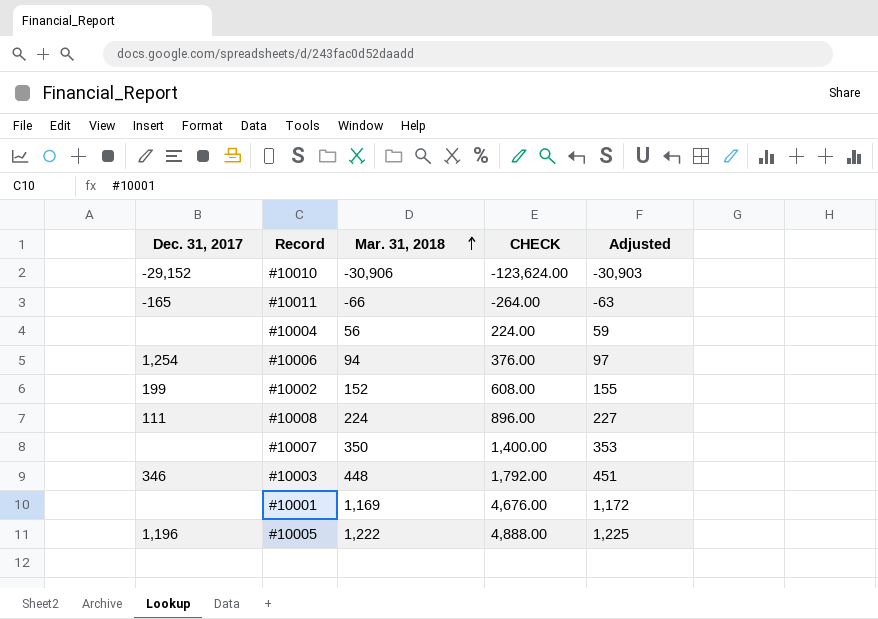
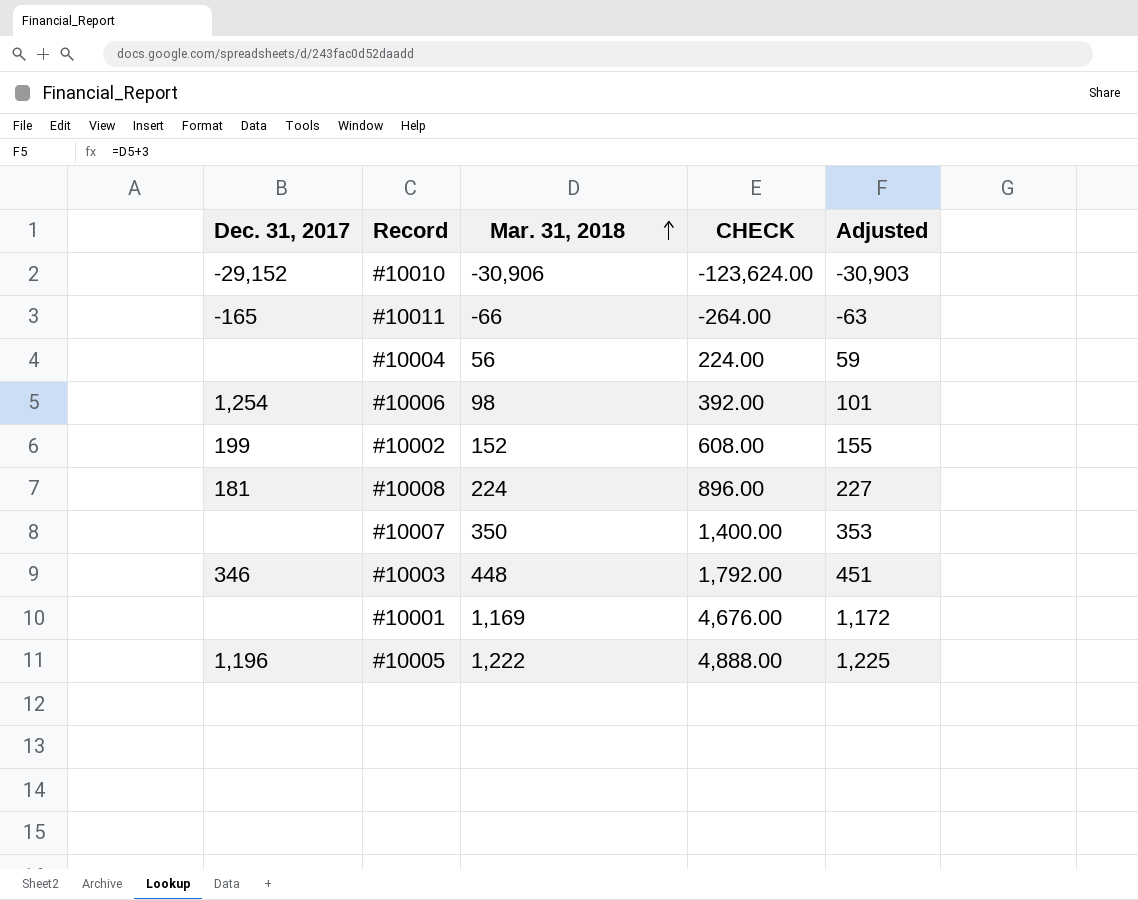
#10006 | Mar. 31, 2018: 94 -> 98
#10006 | CHECK: 376.00 -> 392.00
#10006 | Adjusted: 97 -> 101
#10008 | Dec. 31, 2017: 111 -> 181

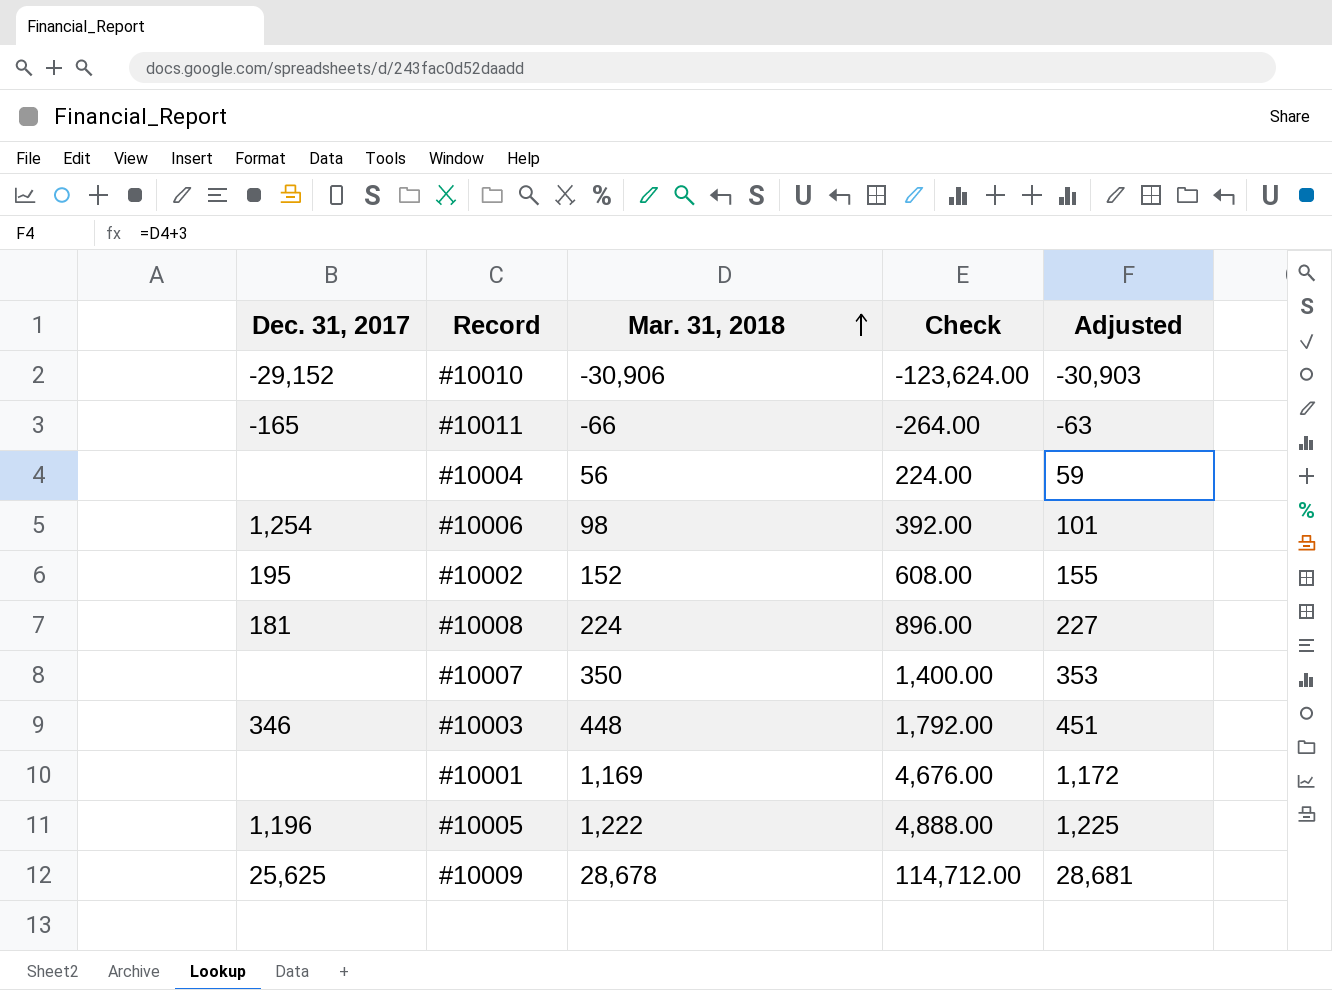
column name: CHECK -> Check
#10002 | Dec. 31, 2017: 199 -> 195
row #10009: none -> 25,625 | 28,678 | 114,712.00 | 28,681

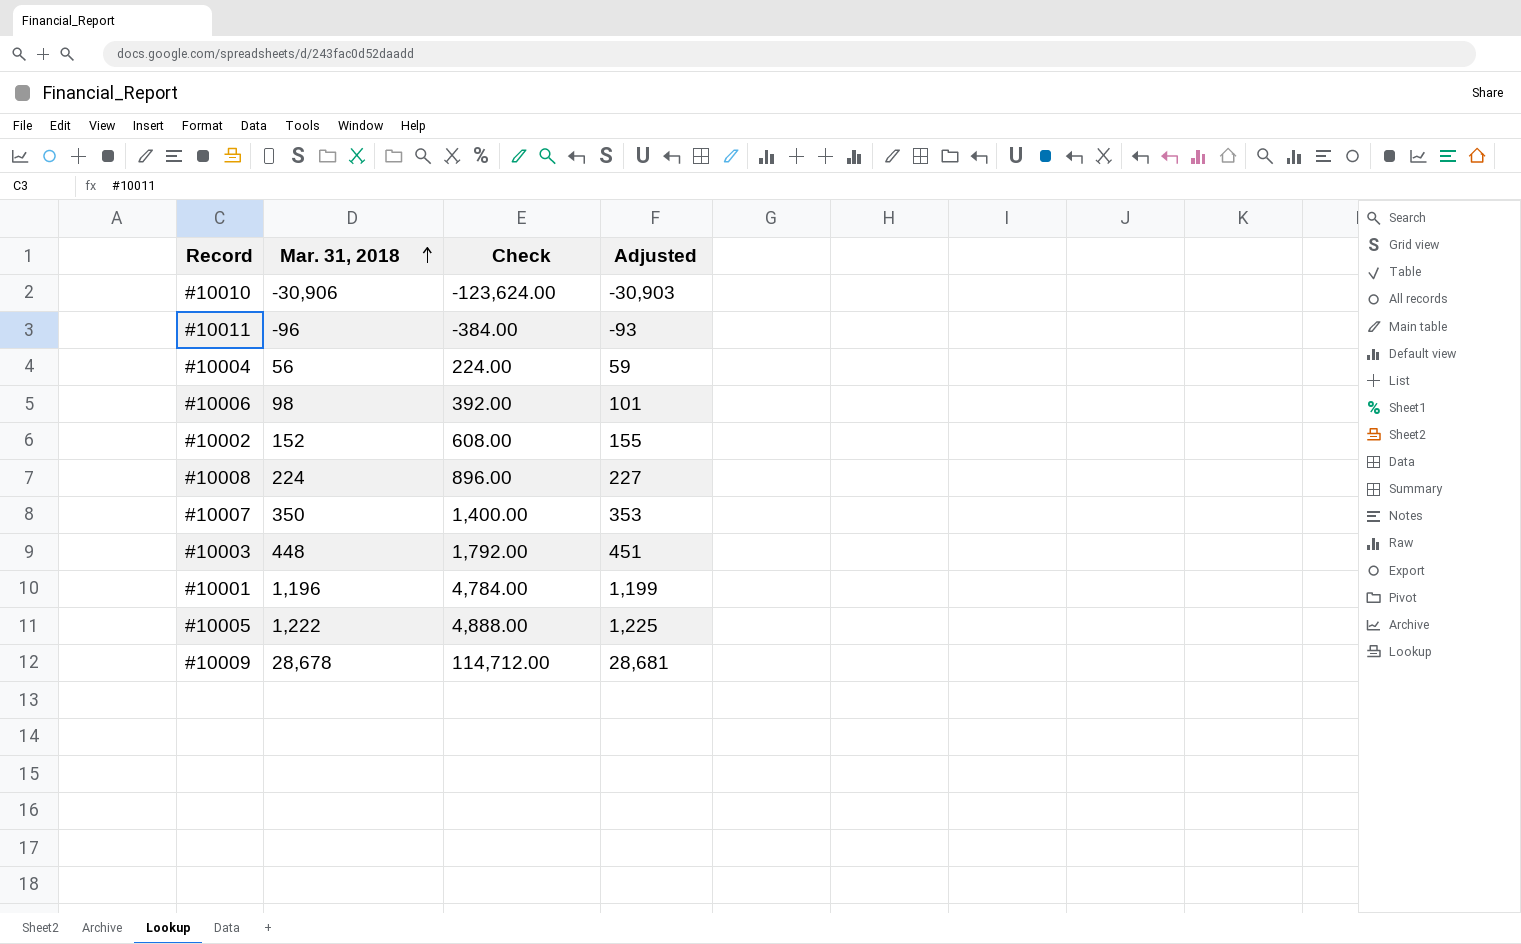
column Dec. 31, 2017 | position: 1 -> none
#10011 | Mar. 31, 2018: -66 -> -96
#10011 | Check: -264.00 -> -384.00
#10011 | Adjusted: -63 -> -93
#10001 | Mar. 31, 2018: 1,169 -> 1,196
#10001 | Check: 4,676.00 -> 4,784.00
#10001 | Adjusted: 1,172 -> 1,199

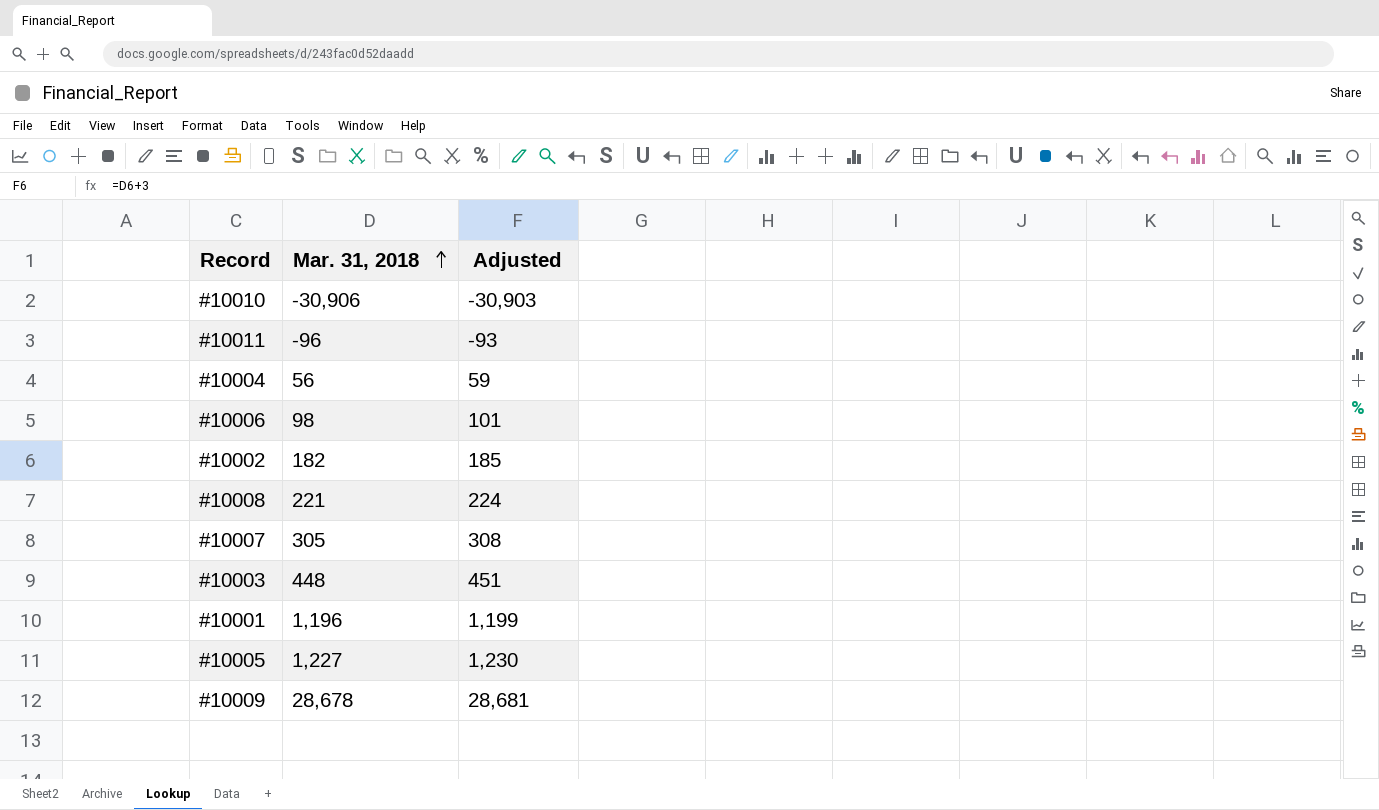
column Check | formula: [Mar. 31, 2018] * 4 -> none
#10002 | Mar. 31, 2018: 152 -> 182
#10002 | Adjusted: 155 -> 185
#10008 | Mar. 31, 2018: 224 -> 221
#10008 | Adjusted: 227 -> 224
#10007 | Mar. 31, 2018: 350 -> 305
#10007 | Adjusted: 353 -> 308
#10005 | Mar. 31, 2018: 1,222 -> 1,227
#10005 | Adjusted: 1,225 -> 1,230

